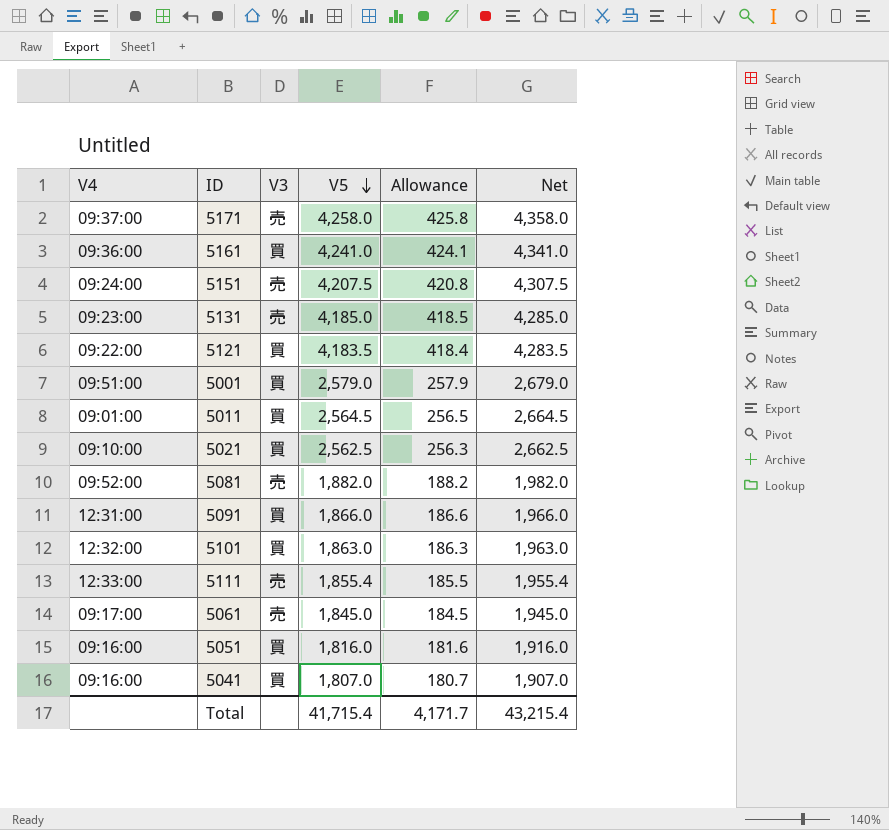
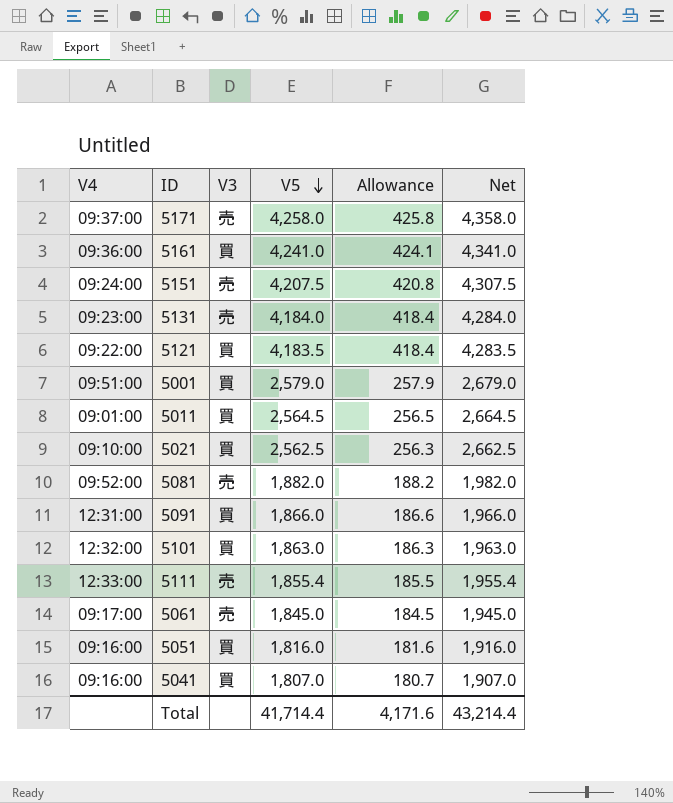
5131 | V5: 4,185.0 -> 4,184.0
5131 | Allowance: 418.5 -> 418.4
5131 | Net: 4,285.0 -> 4,284.0
Total | V5: 41,715.4 -> 41,714.4
Total | Allowance: 4,171.7 -> 4,171.6
Total | Net: 43,215.4 -> 43,214.4

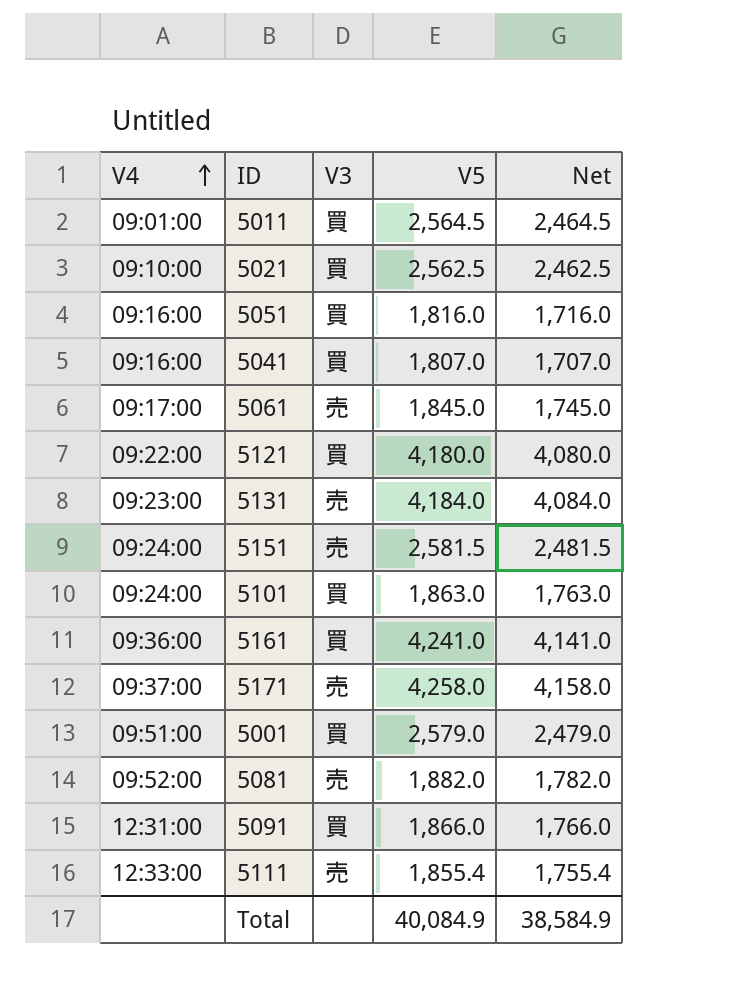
row order: V5 descending -> V4 ascending
column Allowance | formula: [V5] * 0.1 -> none
column Net | formula: [V5] + 100 -> [V5] - 100
5121 | V5: 4,183.5 -> 4,180.0
5151 | V5: 4,207.5 -> 2,581.5
5101 | V4: 12:32:00 -> 09:24:00
Total | V5: 41,714.4 -> 40,084.9
Total | Net: 43,214.4 -> 38,584.9

